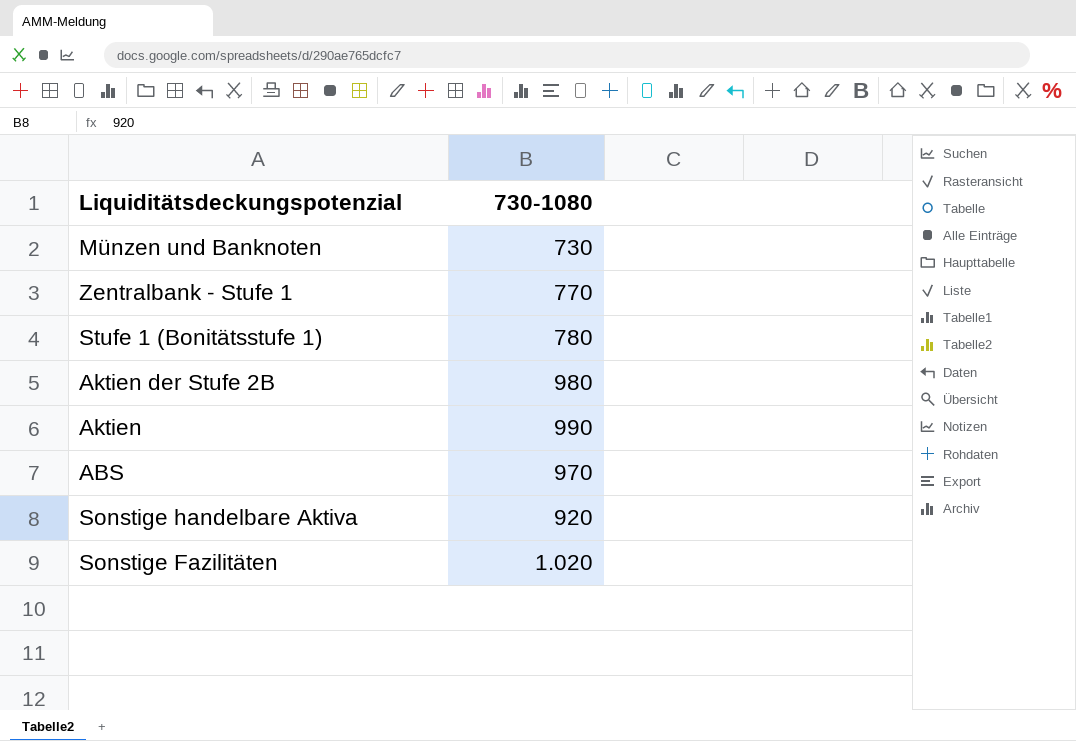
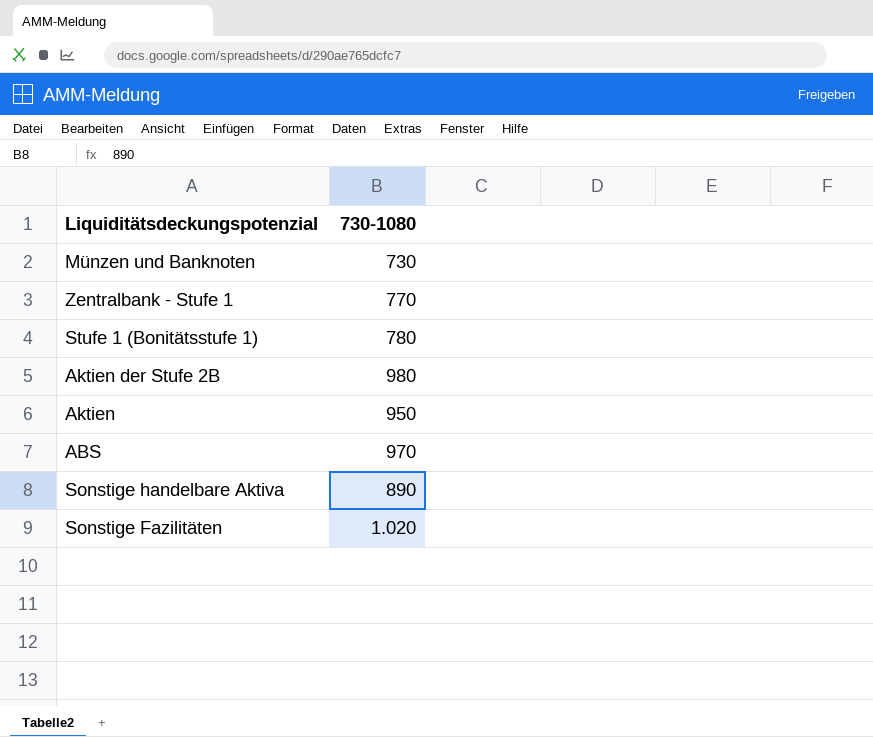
Aktien | 730-1080: 990 -> 950
Sonstige handelbare Aktiva | 730-1080: 920 -> 890

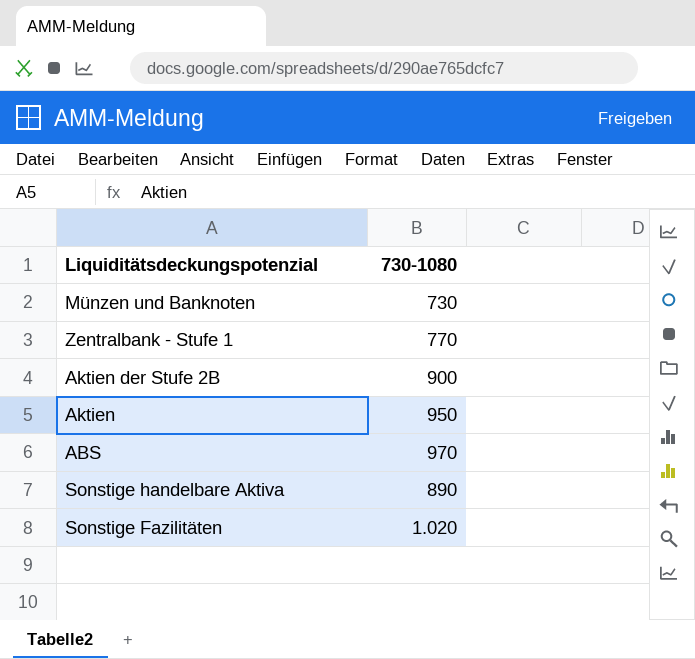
row Stufe 1 (Bonitätsstufe 1): 780 -> none
Aktien der Stufe 2B | 730-1080: 980 -> 900

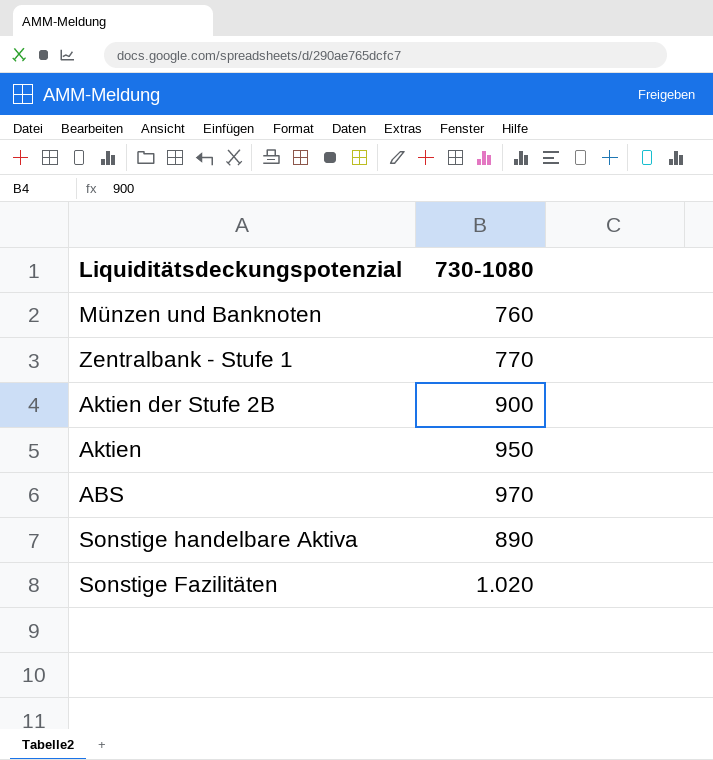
Münzen und Banknoten | 730-1080: 730 -> 760

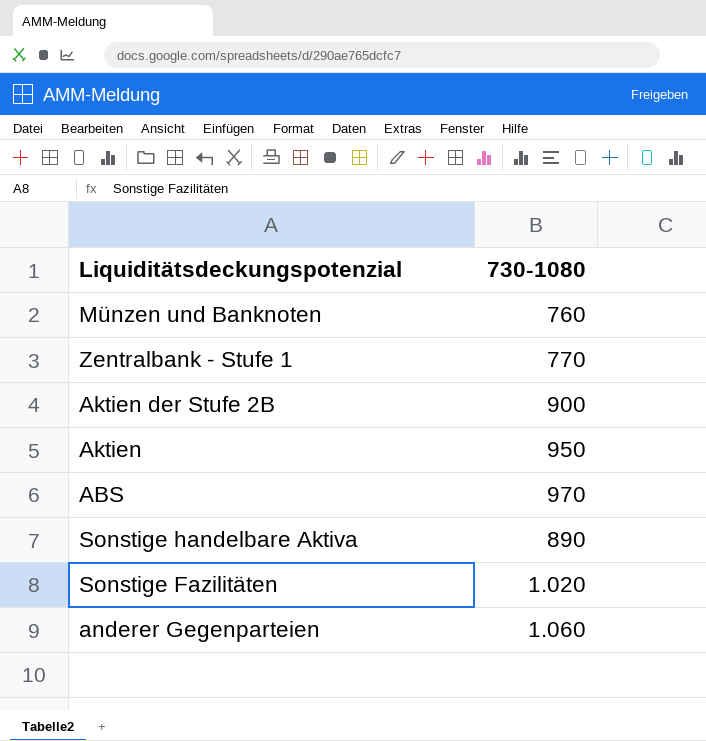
row anderer Gegenparteien: none -> 1.060

